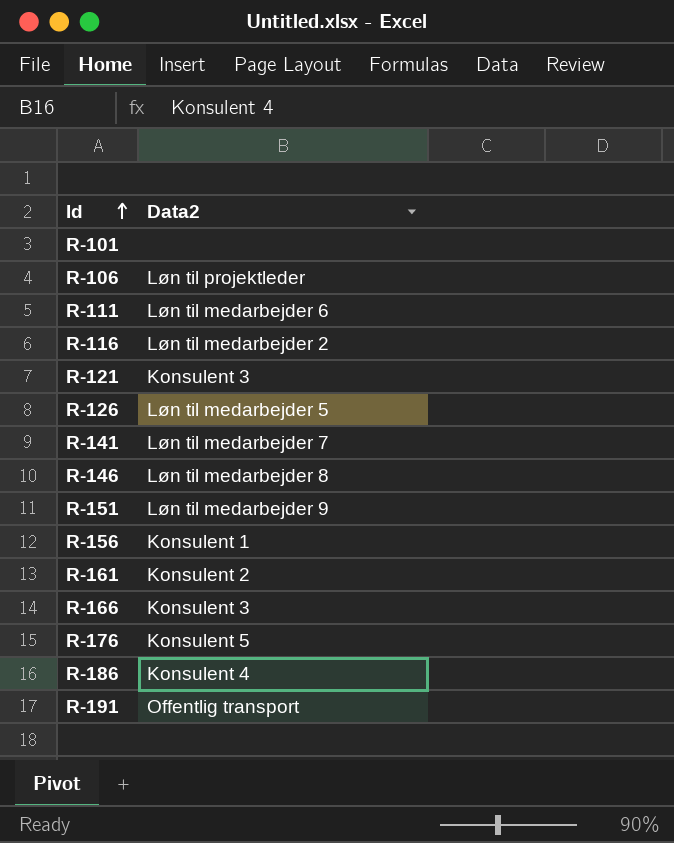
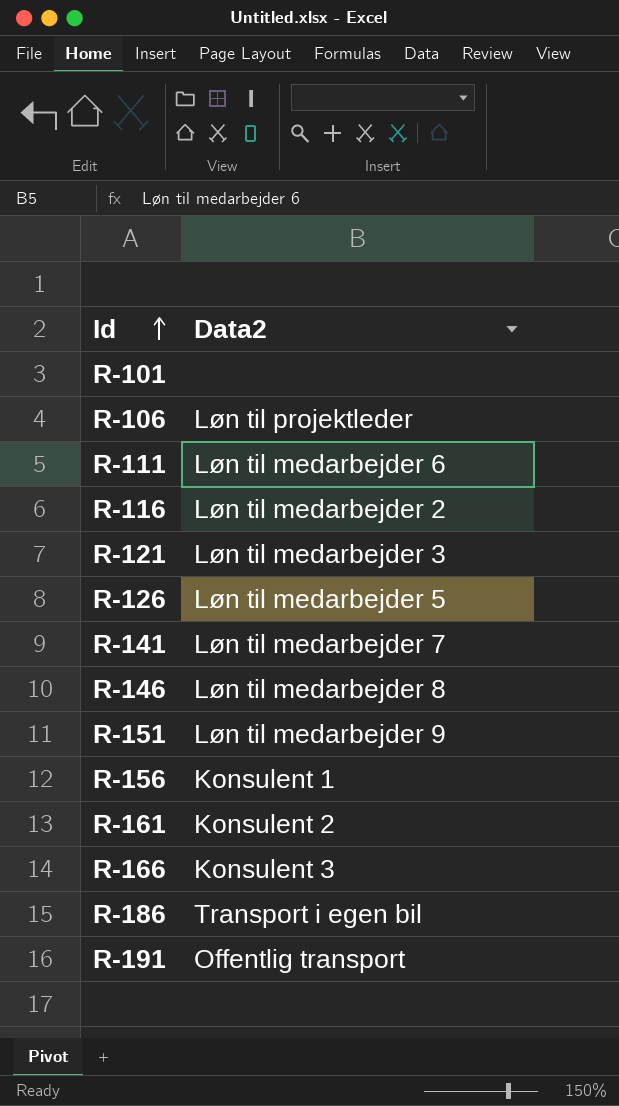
row R-176: Konsulent 5 -> none
R-121 | Data2: Konsulent 3 -> Løn til medarbejder 3
R-186 | Data2: Konsulent 4 -> Transport i egen bil

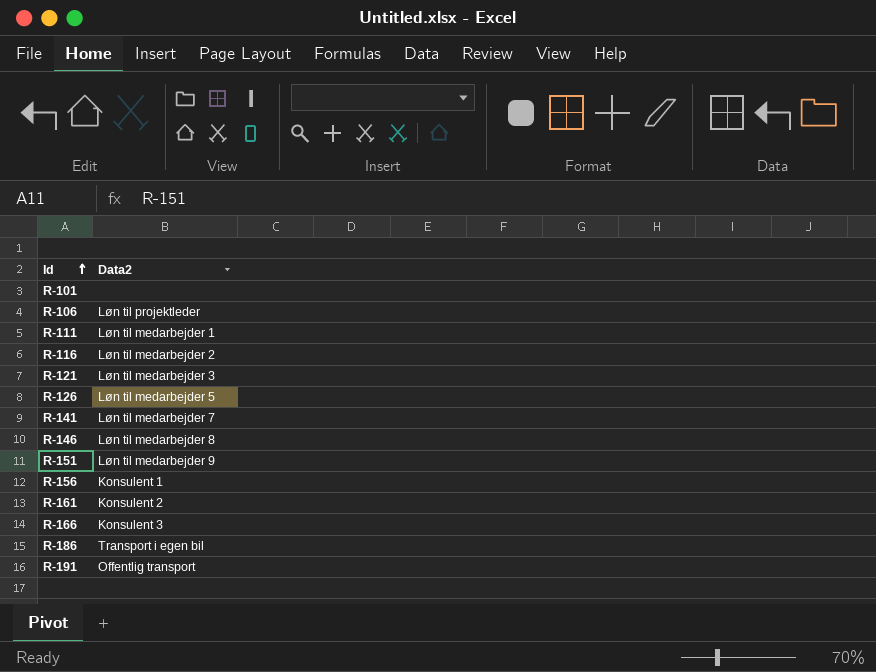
R-111 | Data2: Løn til medarbejder 6 -> Løn til medarbejder 1

